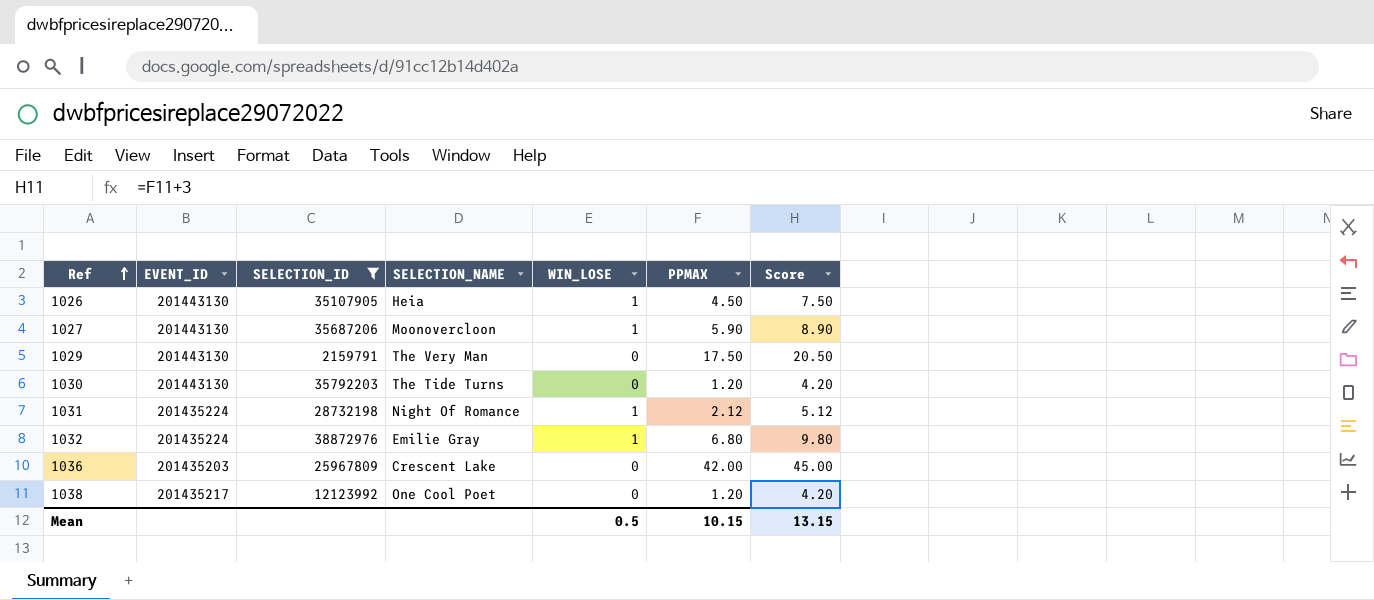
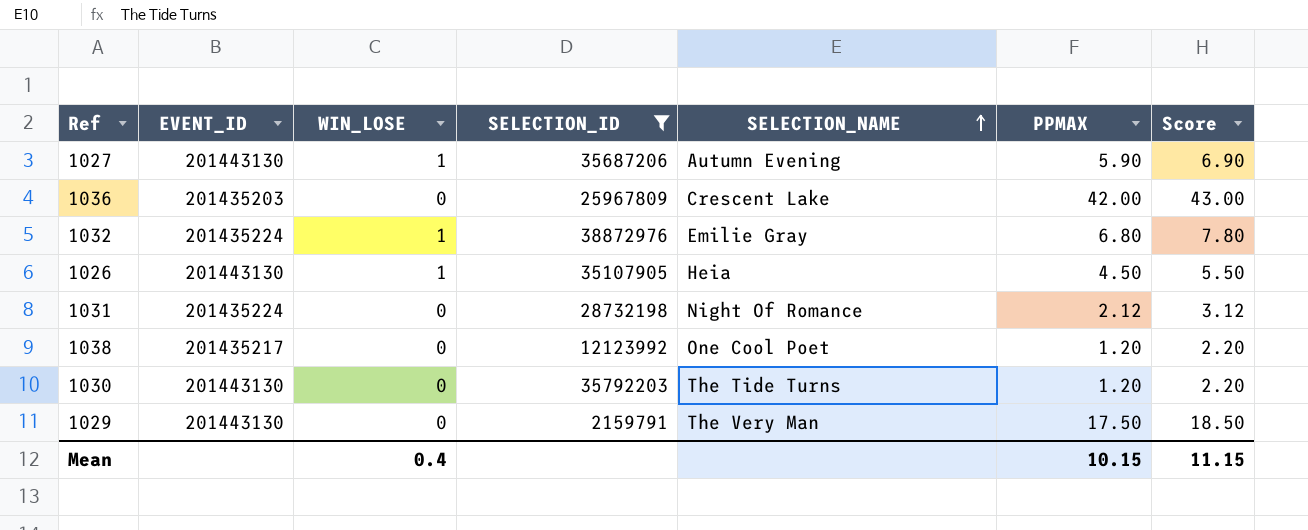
row order: Ref ascending -> SELECTION_NAME ascending
column WIN_LOSE | position: 5 -> 3
column Score | formula: [PPMAX] + 3 -> [PPMAX] + 1
1027 | SELECTION_NAME: Moonovercloon -> Autumn Evening
1031 | WIN_LOSE: 1 -> 0
Mean | WIN_LOSE: 0.5 -> 0.4
Mean | Score: 13.15 -> 11.15

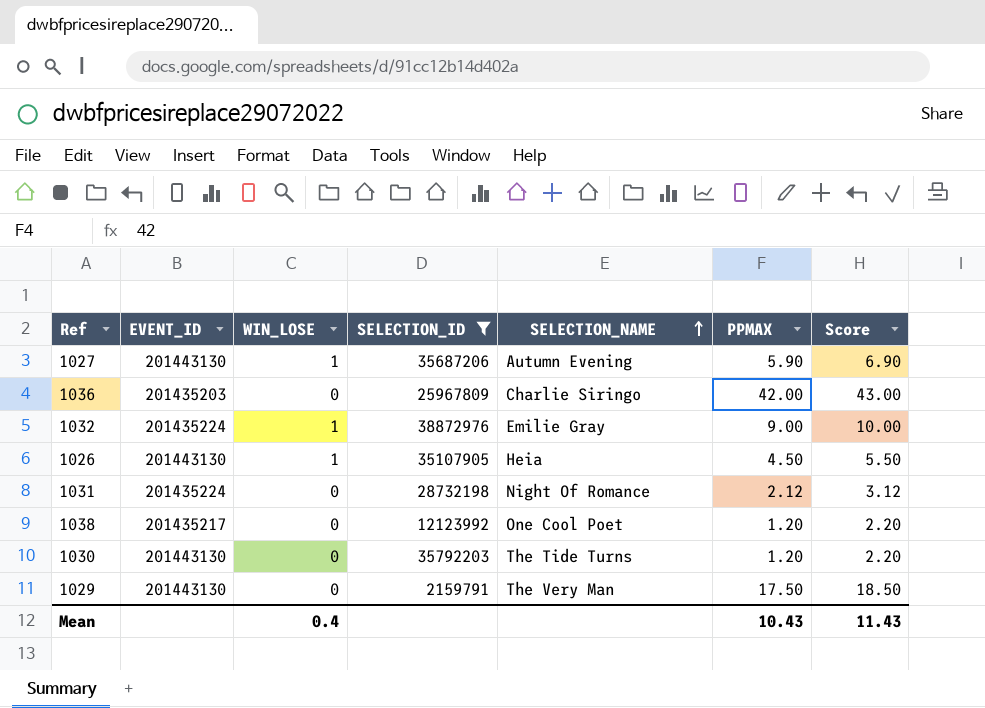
1036 | SELECTION_NAME: Crescent Lake -> Charlie Siringo
1032 | PPMAX: 6.80 -> 9.00
1032 | Score: 7.80 -> 10.00
Mean | PPMAX: 10.15 -> 10.43
Mean | Score: 11.15 -> 11.43

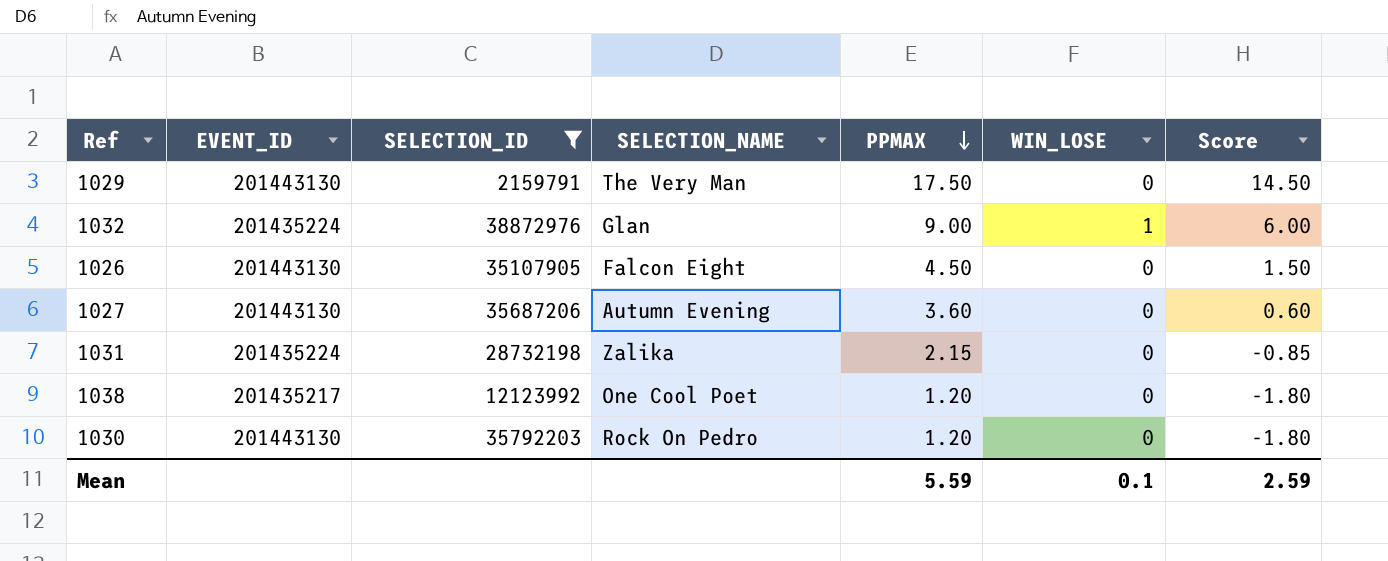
row order: SELECTION_NAME ascending -> PPMAX descending
column WIN_LOSE | position: 3 -> 6
column Score | formula: [PPMAX] + 1 -> [PPMAX] - 3
row 1036: 201435203 | 0 | 25967809 | Charlie Siringo | 42.00 | 43.00 -> none
1032 | SELECTION_NAME: Emilie Gray -> Glan
1026 | SELECTION_NAME: Heia -> Falcon Eight
1026 | WIN_LOSE: 1 -> 0
1027 | PPMAX: 5.90 -> 3.60
1027 | WIN_LOSE: 1 -> 0
1031 | SELECTION_NAME: Night Of Romance -> Zalika
1031 | PPMAX: 2.12 -> 2.15
1030 | SELECTION_NAME: The Tide Turns -> Rock On Pedro
Mean | PPMAX: 10.43 -> 5.59
Mean | WIN_LOSE: 0.4 -> 0.1
Mean | Score: 11.43 -> 2.59

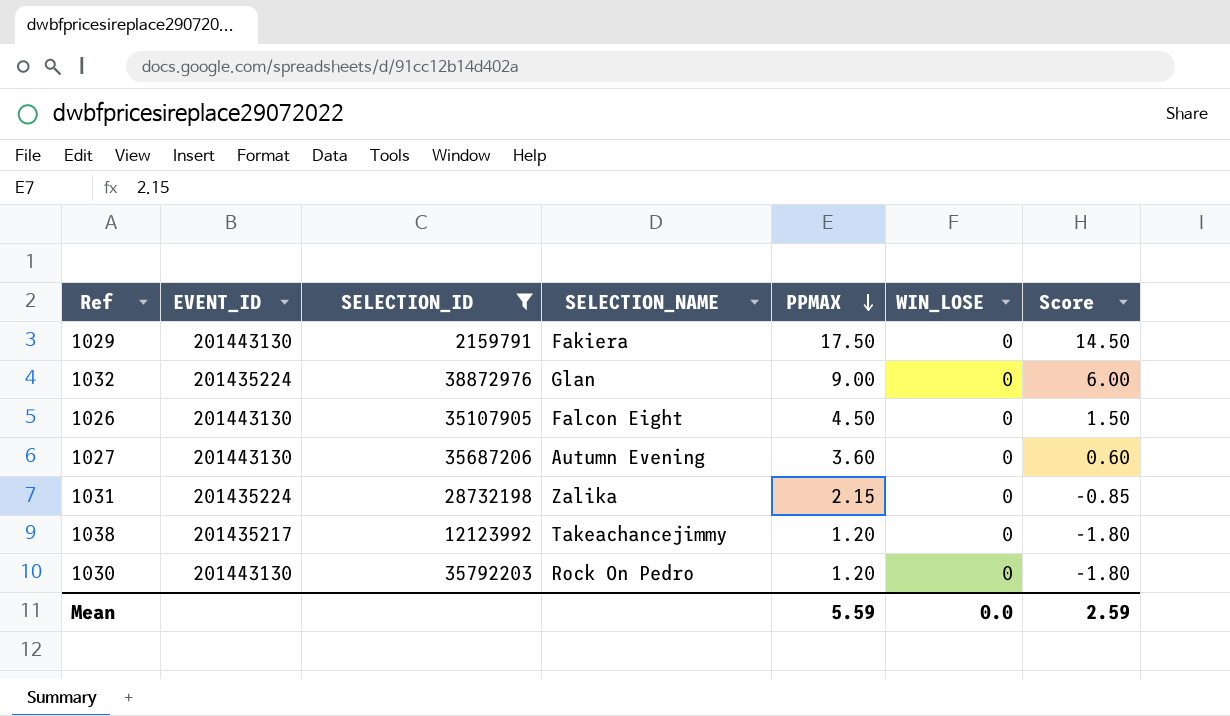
1029 | SELECTION_NAME: The Very Man -> Fakiera
1032 | WIN_LOSE: 1 -> 0
1038 | SELECTION_NAME: One Cool Poet -> Takeachancejimmy
Mean | WIN_LOSE: 0.1 -> 0.0

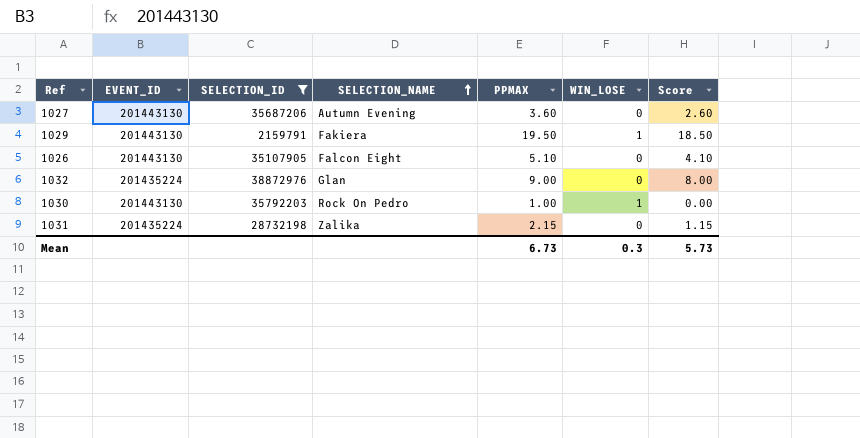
row order: PPMAX descending -> SELECTION_NAME ascending
column Score | formula: [PPMAX] - 3 -> [PPMAX] - 1
row 1038: 201435217 | 12123992 | Takeachancejimmy | 1.20 | 0 | -1.80 -> none
1029 | PPMAX: 17.50 -> 19.50
1029 | WIN_LOSE: 0 -> 1
1026 | PPMAX: 4.50 -> 5.10
1030 | PPMAX: 1.20 -> 1.00
1030 | WIN_LOSE: 0 -> 1
Mean | PPMAX: 5.59 -> 6.73
Mean | WIN_LOSE: 0.0 -> 0.3
Mean | Score: 2.59 -> 5.73

